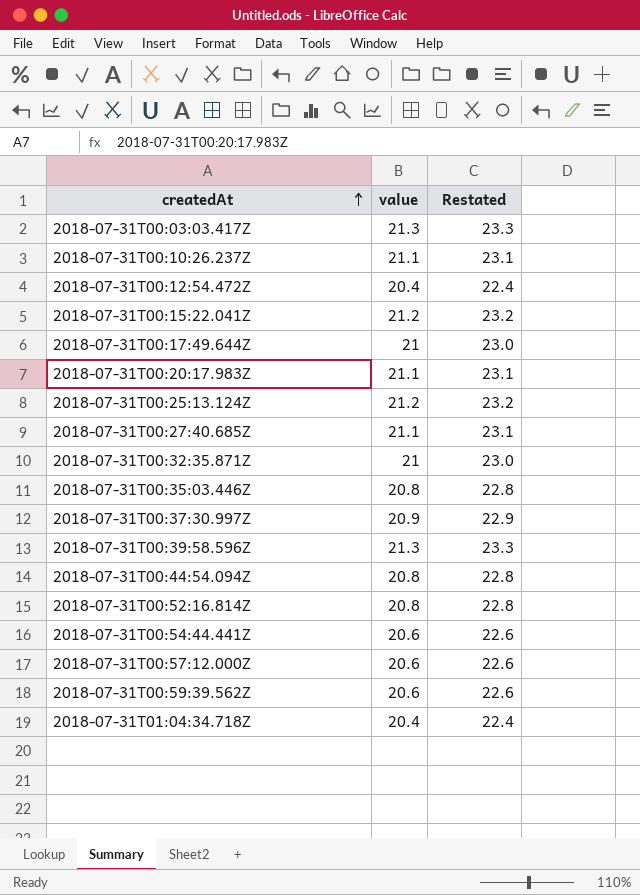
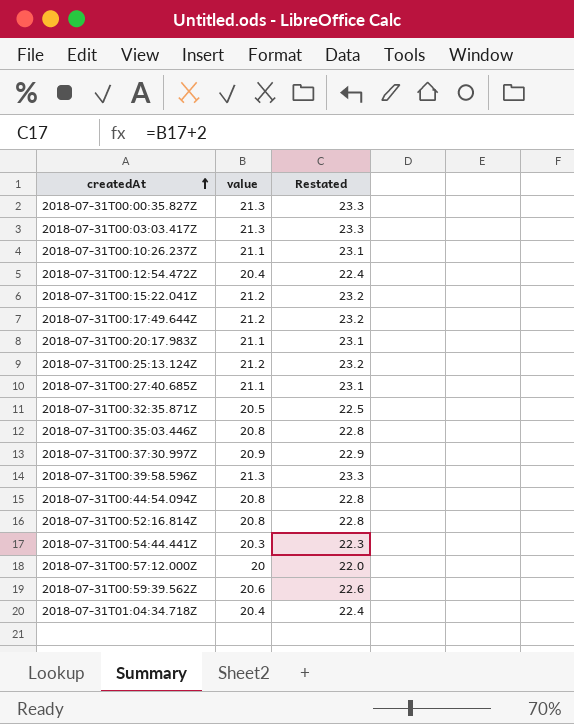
row 2018-07-31T00:00:35.827Z: none -> 21.3 | 23.3
2018-07-31T00:17:49.644Z | value: 21 -> 21.2
2018-07-31T00:17:49.644Z | Restated: 23.0 -> 23.2
2018-07-31T00:32:35.871Z | value: 21 -> 20.5
2018-07-31T00:32:35.871Z | Restated: 23.0 -> 22.5
2018-07-31T00:54:44.441Z | value: 20.6 -> 20.3
2018-07-31T00:54:44.441Z | Restated: 22.6 -> 22.3
2018-07-31T00:57:12.000Z | value: 20.6 -> 20
2018-07-31T00:57:12.000Z | Restated: 22.6 -> 22.0

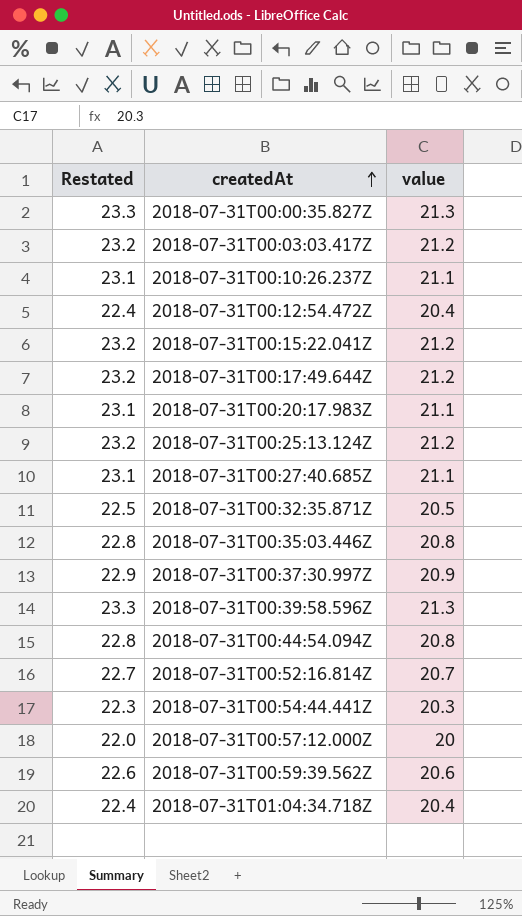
column Restated | position: 3 -> 1
2018-07-31T00:03:03.417Z | Restated: 23.3 -> 23.2
2018-07-31T00:03:03.417Z | value: 21.3 -> 21.2
2018-07-31T00:52:16.814Z | Restated: 22.8 -> 22.7
2018-07-31T00:52:16.814Z | value: 20.8 -> 20.7

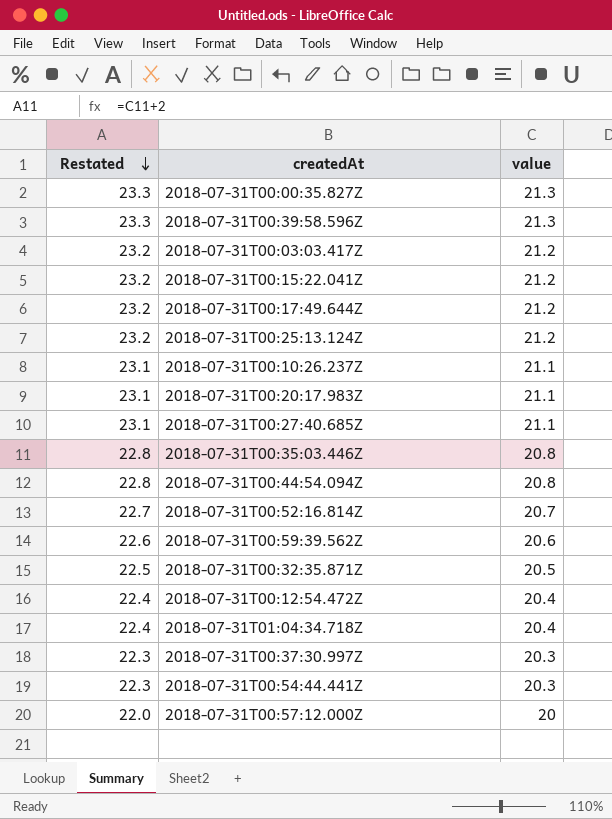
row order: createdAt ascending -> Restated descending
2018-07-31T00:37:30.997Z | Restated: 22.9 -> 22.3
2018-07-31T00:37:30.997Z | value: 20.9 -> 20.3

